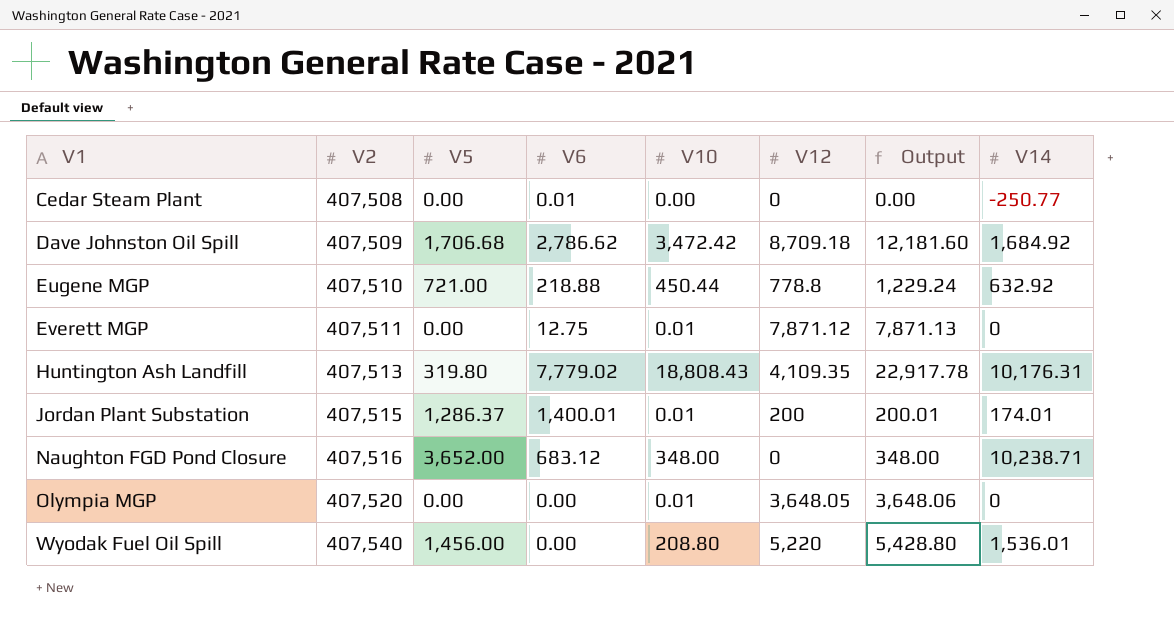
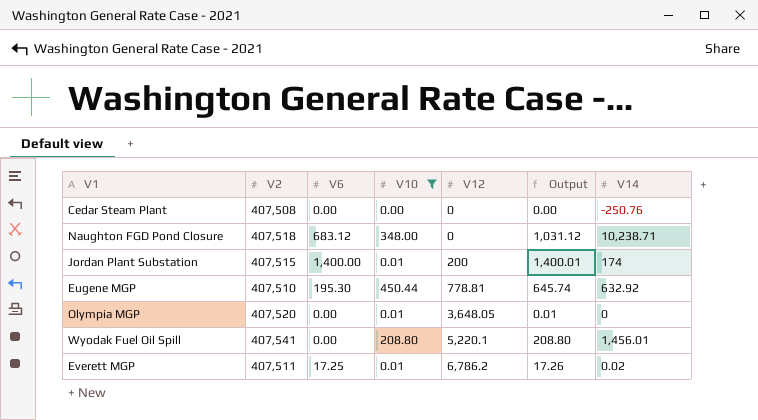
filter: none -> V10 <= 450.44
row order: V1 ascending -> V12 ascending
column V5 | position: 3 -> none
column Output | formula: [V10] + [V12] -> [V6] + [V10]
Cedar Steam Plant | V6: 0.01 -> 0.00
Cedar Steam Plant | V14: -250.77 -> -250.76
Naughton FGD Pond Closure | V2: 407,516 -> 407,518
Jordan Plant Substation | V6: 1,400.01 -> 1,400.00
Jordan Plant Substation | V14: 174.01 -> 174
Eugene MGP | V6: 218.88 -> 195.30
Eugene MGP | V12: 778.8 -> 778.81
Wyodak Fuel Oil Spill | V2: 407,540 -> 407,541
Wyodak Fuel Oil Spill | V12: 5,220 -> 5,220.1
Wyodak Fuel Oil Spill | V14: 1,536.01 -> 1,456.01
Everett MGP | V6: 12.75 -> 17.25
Everett MGP | V12: 7,871.12 -> 6,786.2
Everett MGP | V14: 0 -> 0.02

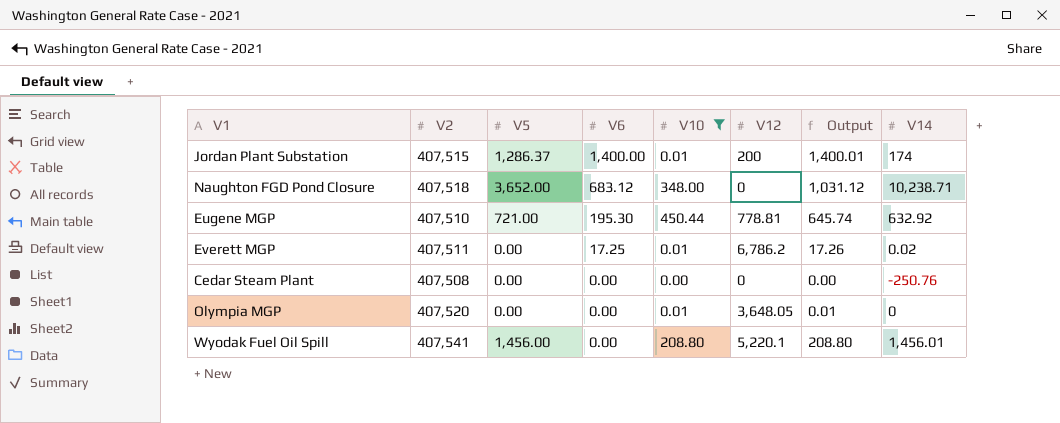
row order: V12 ascending -> V6 descending
column V5 | position: none -> 3

